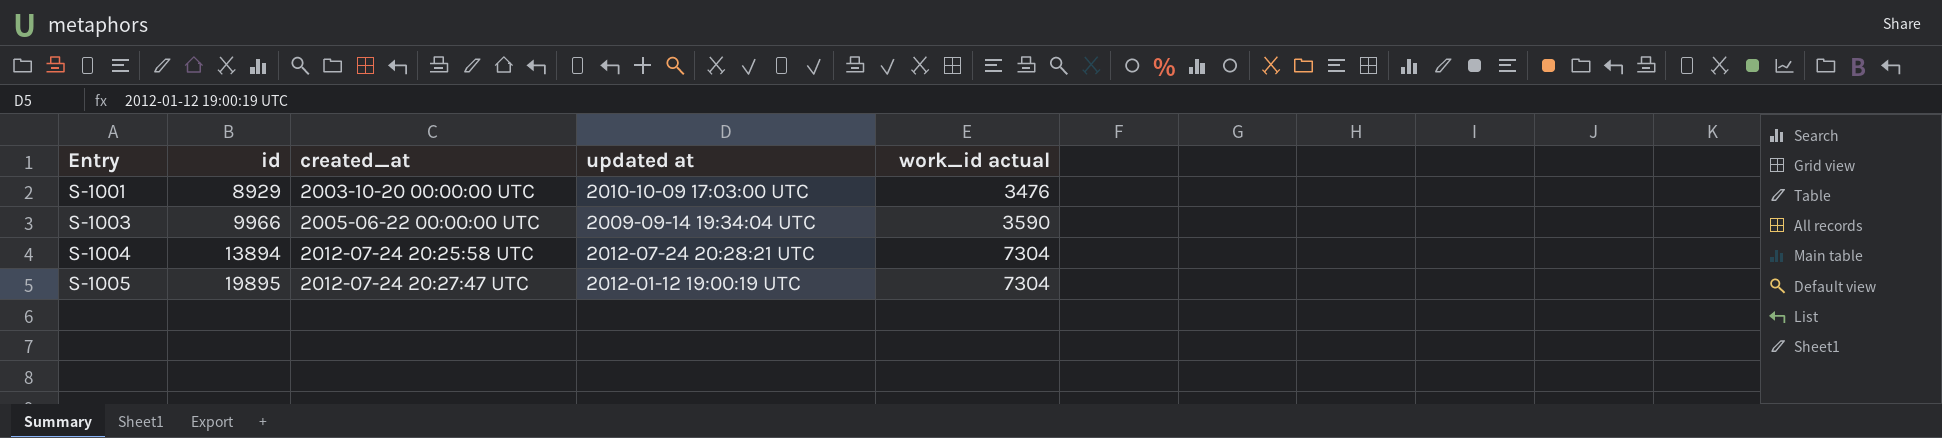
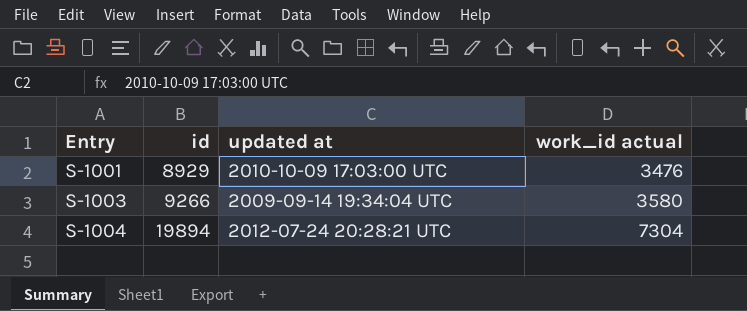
column created_at | position: 3 -> none
row S-1005: 19895 | 2012-07-24 20:27:47 UTC | 2012-01-12 19:00:19 UTC | 7304 -> none
S-1003 | id: 9966 -> 9266
S-1003 | work_id actual: 3590 -> 3580
S-1004 | id: 13894 -> 19894

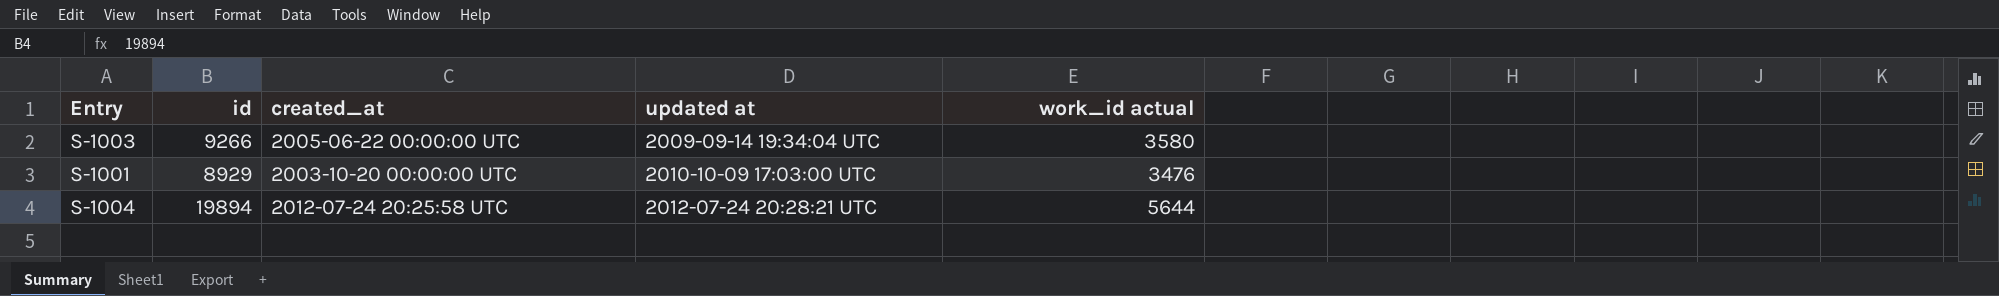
row order: Entry ascending -> updated at ascending
column created_at | position: none -> 3
S-1004 | work_id actual: 7304 -> 5644

